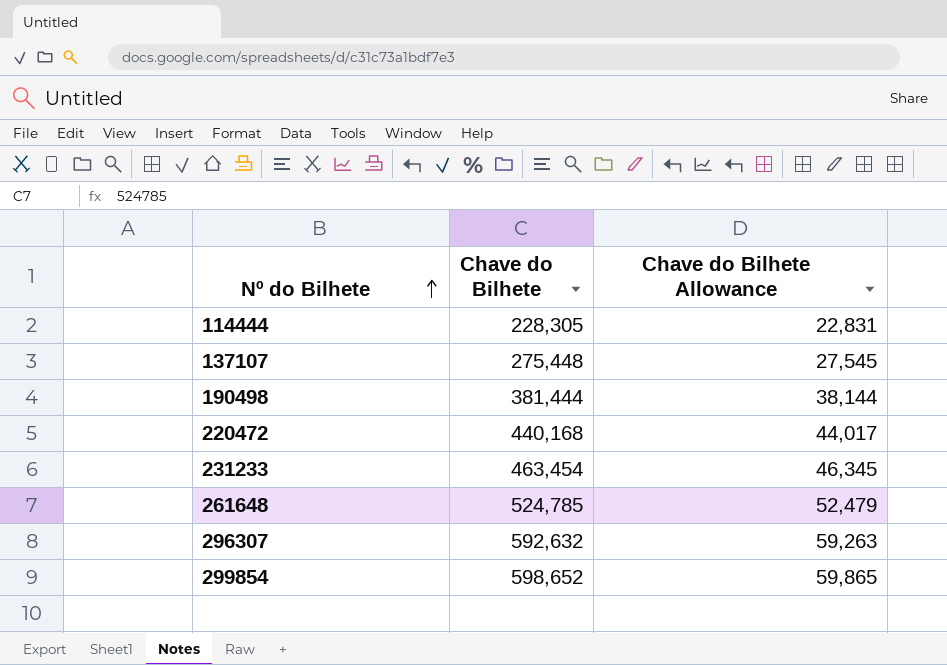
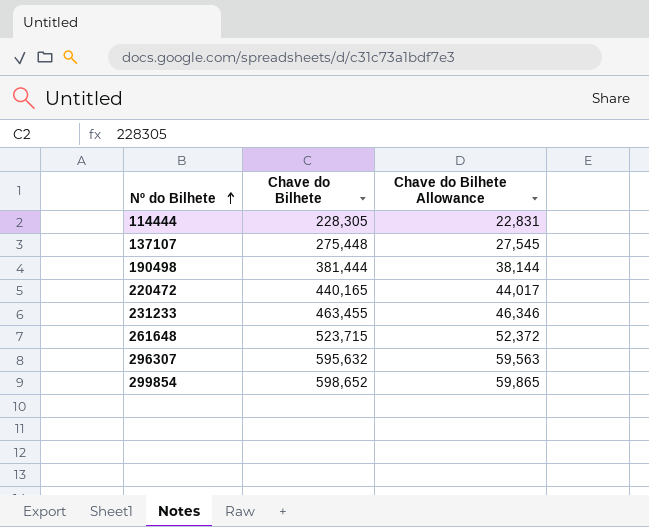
220472 | Chave do Bilhete: 440,168 -> 440,165
231233 | Chave do Bilhete: 463,454 -> 463,455
231233 | Chave do Bilhete Allowance: 46,345 -> 46,346
261648 | Chave do Bilhete: 524,785 -> 523,715
261648 | Chave do Bilhete Allowance: 52,479 -> 52,372
296307 | Chave do Bilhete: 592,632 -> 595,632
296307 | Chave do Bilhete Allowance: 59,263 -> 59,563

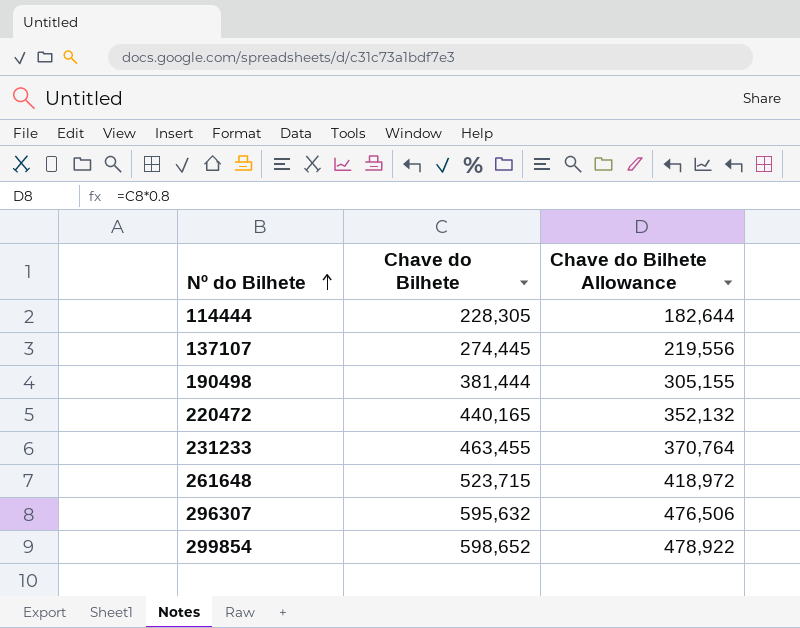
column Chave do Bilhete Allowance | formula: [Chave do Bilhete] * 0.1 -> [Chave do Bilhete] * 0.8
137107 | Chave do Bilhete: 275,448 -> 274,445

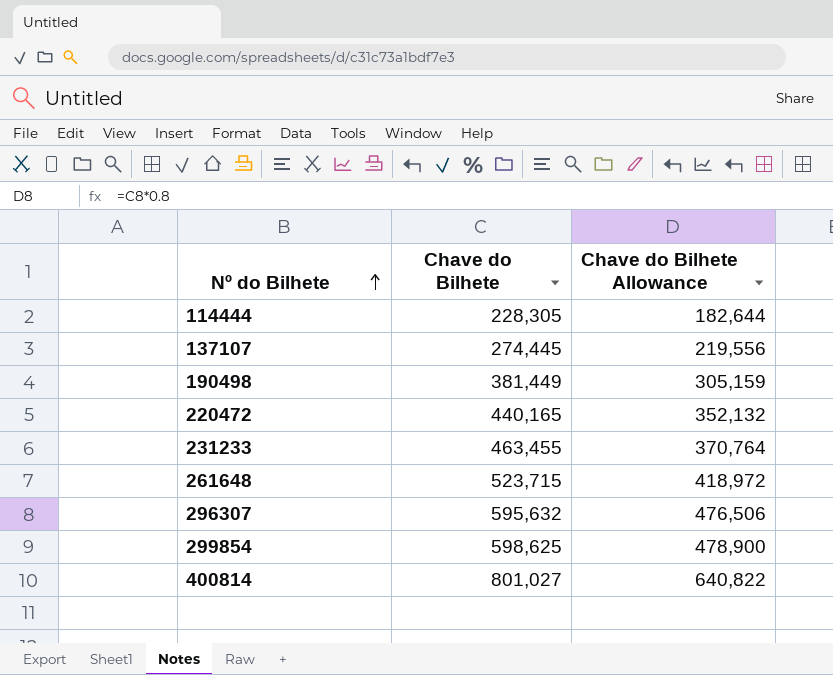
190498 | Chave do Bilhete: 381,444 -> 381,449
190498 | Chave do Bilhete Allowance: 305,155 -> 305,159
299854 | Chave do Bilhete: 598,652 -> 598,625
299854 | Chave do Bilhete Allowance: 478,922 -> 478,900
row 400814: none -> 801,027 | 640,822

